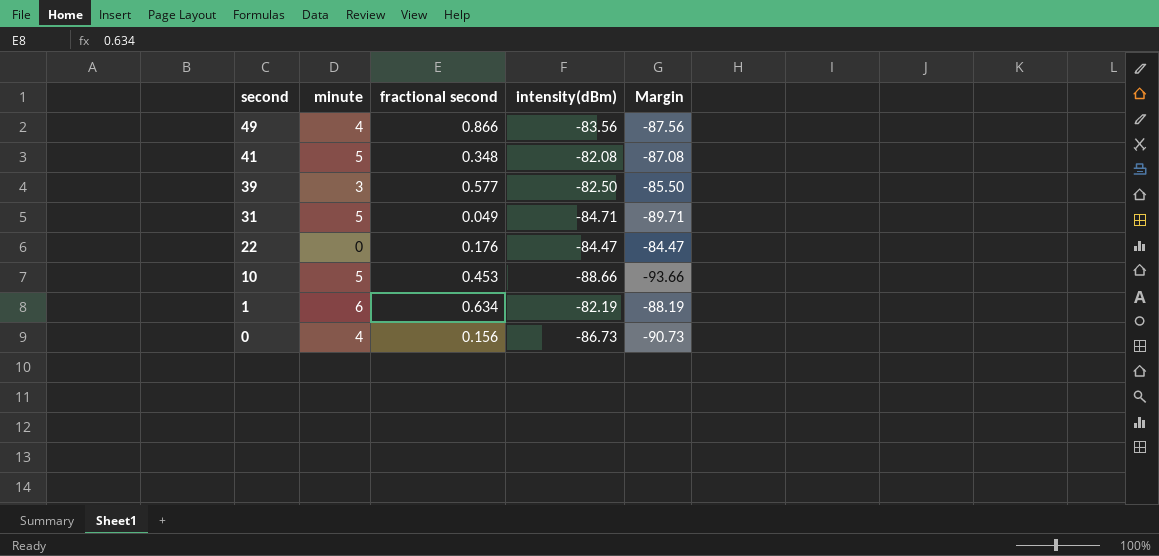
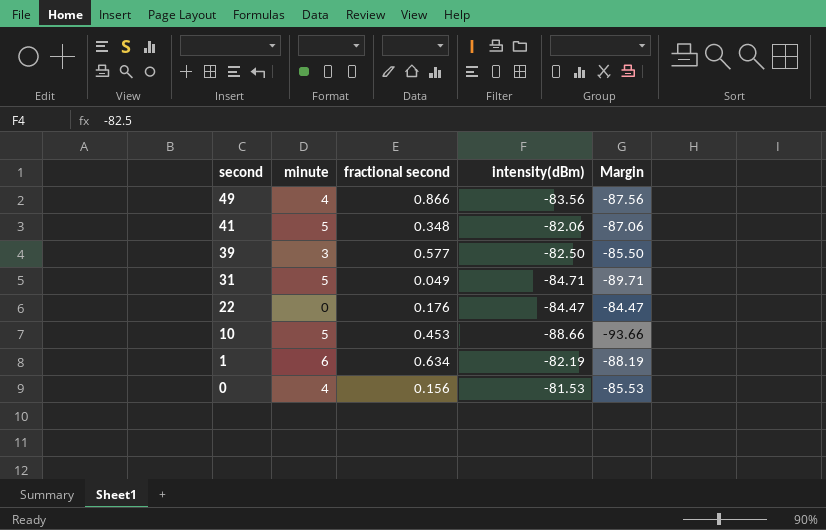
41 | intensity(dBm): -82.08 -> -82.06
41 | Margin: -87.08 -> -87.06
0 | intensity(dBm): -86.73 -> -81.53
0 | Margin: -90.73 -> -85.53

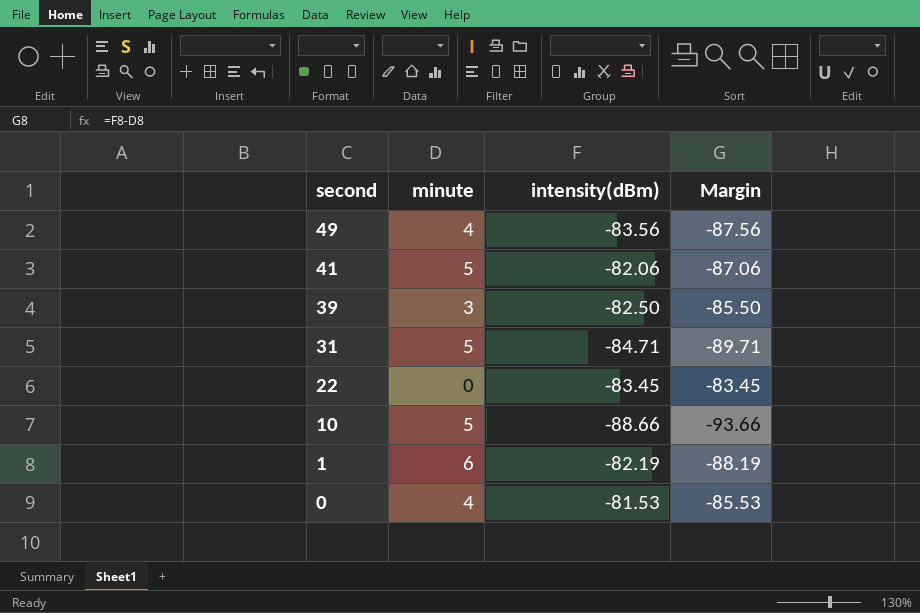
column fractional second | position: 3 -> none
22 | intensity(dBm): -84.47 -> -83.45
22 | Margin: -84.47 -> -83.45

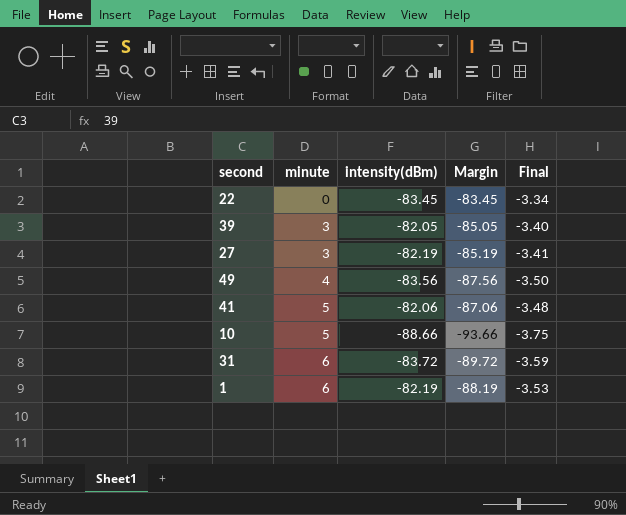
row order: second descending -> minute ascending
column Final | formula: none -> [Margin] * 0.04
row 0: 4 | -81.53 | -85.53 -> none
39 | intensity(dBm): -82.50 -> -82.05
39 | Margin: -85.50 -> -85.05
row 27: none -> 3 | -82.19 | -85.19 | -3.41
31 | minute: 5 -> 6
31 | intensity(dBm): -84.71 -> -83.72
31 | Margin: -89.71 -> -89.72

